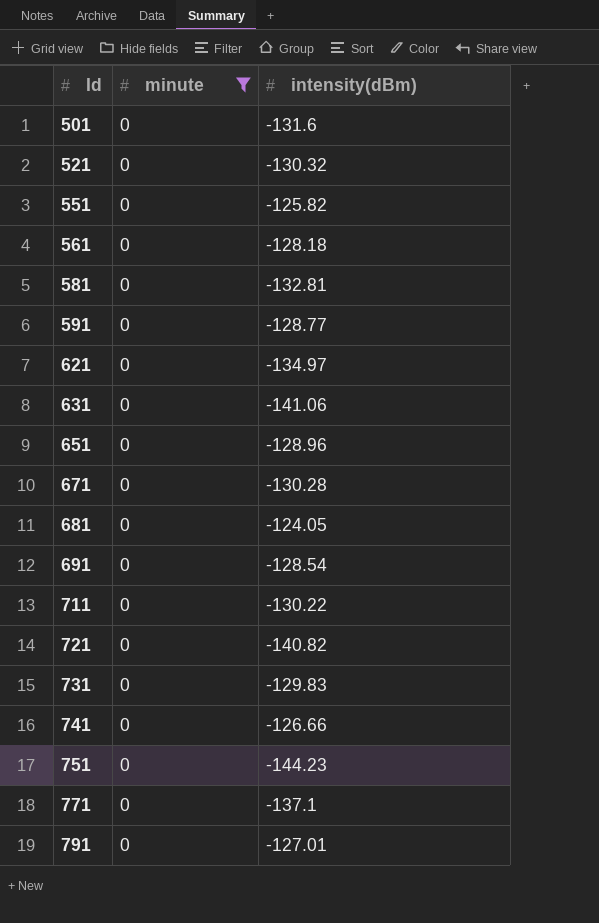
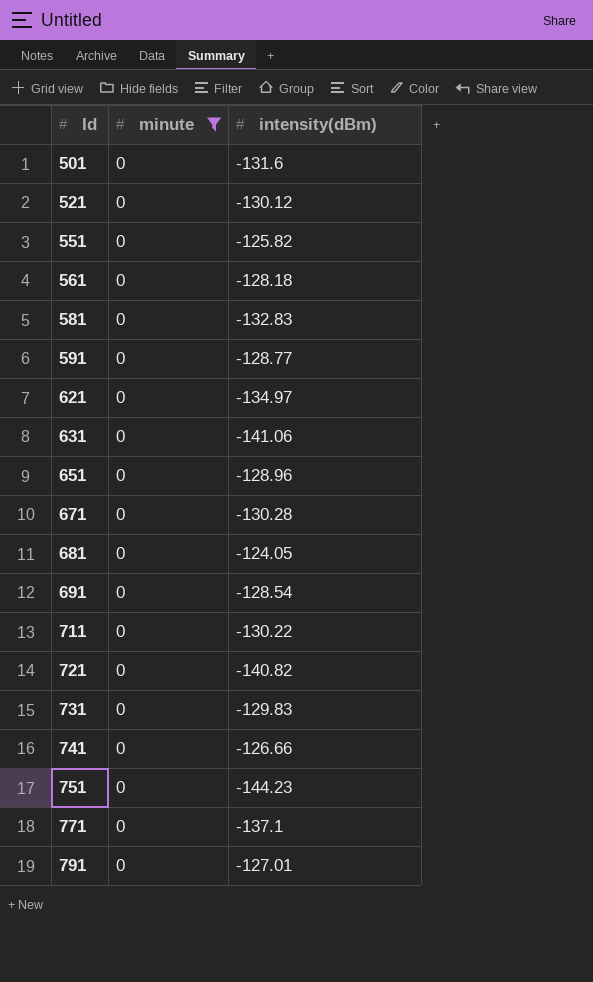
521 | intensity(dBm): -130.32 -> -130.12
581 | intensity(dBm): -132.81 -> -132.83

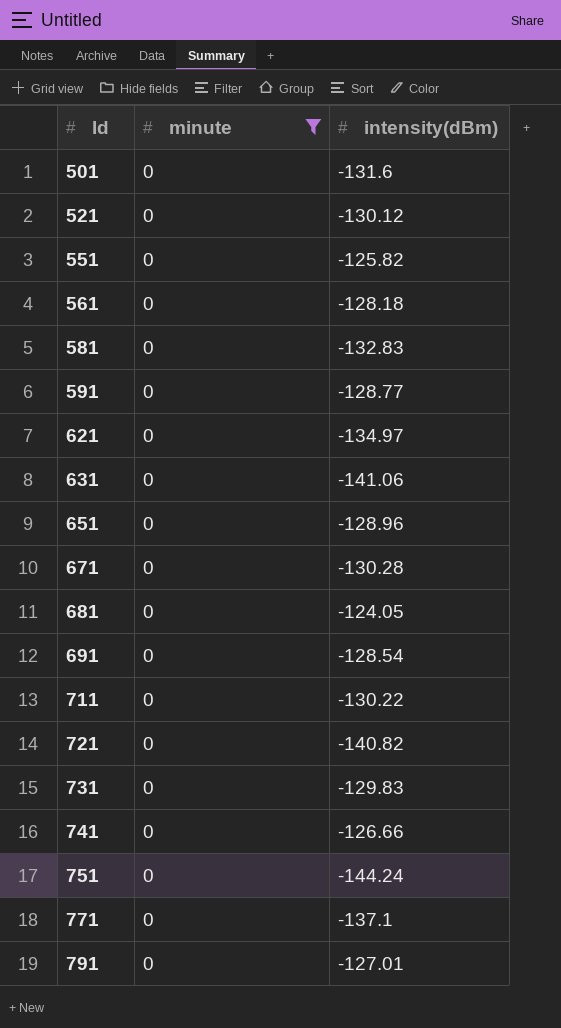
751 | intensity(dBm): -144.23 -> -144.24

